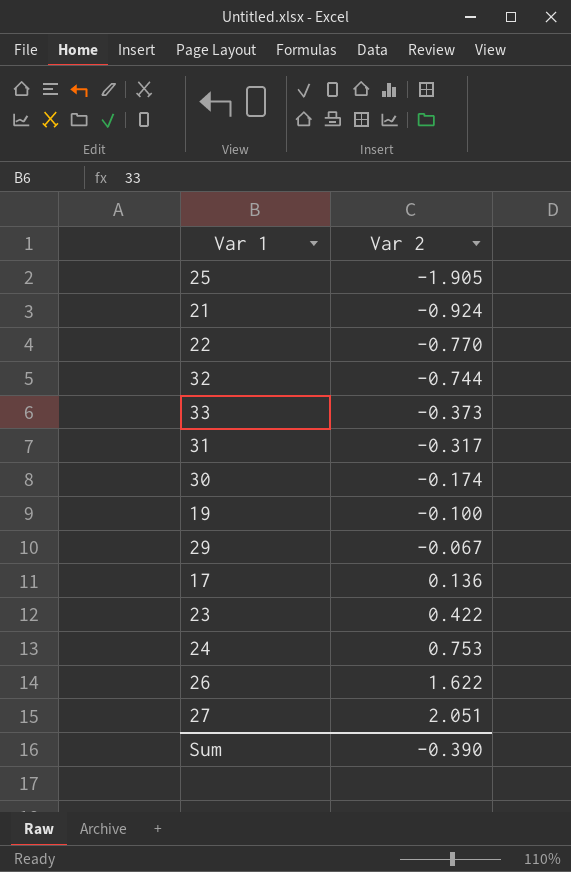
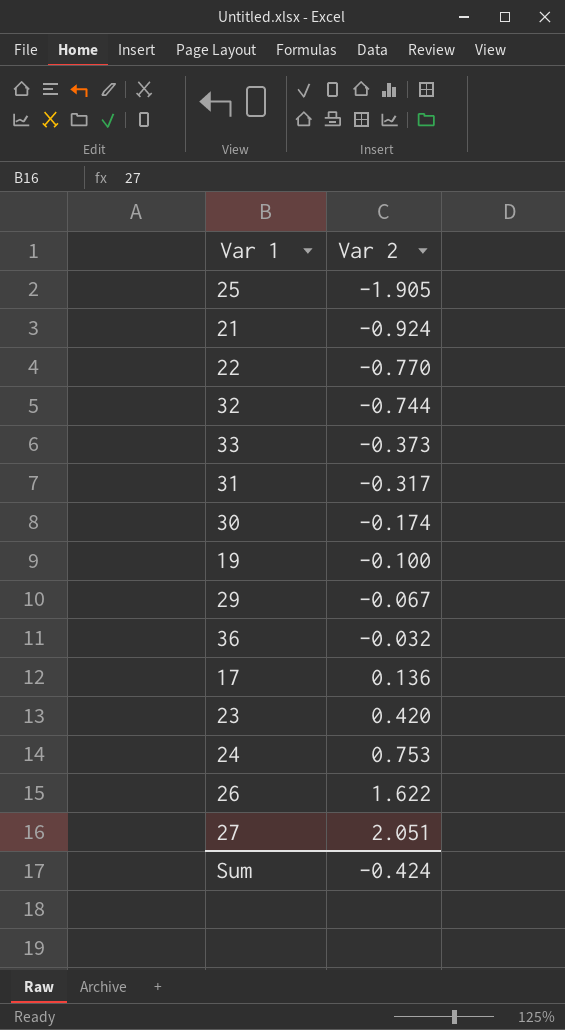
row 36: none -> -0.032
23 | Var 2: 0.422 -> 0.420
Sum | Var 2: -0.390 -> -0.424

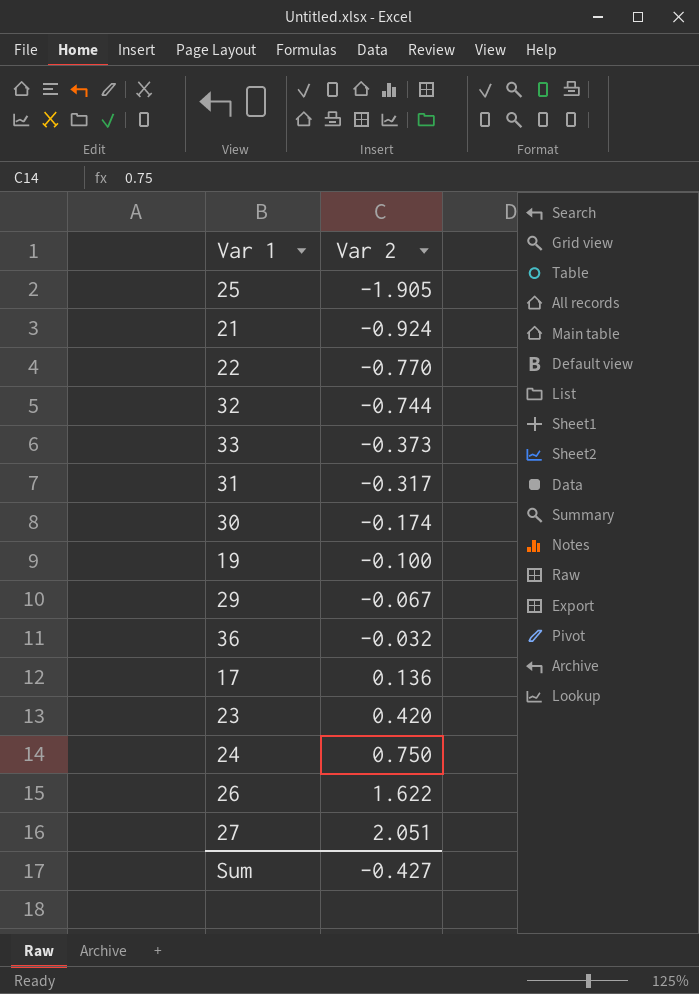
24 | Var 2: 0.753 -> 0.750
Sum | Var 2: -0.424 -> -0.427

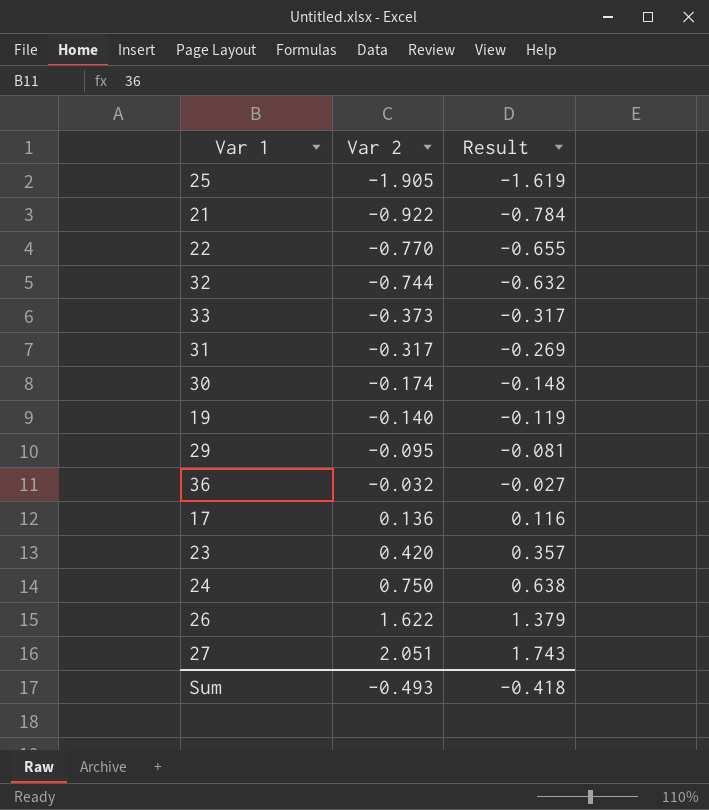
column Result | formula: none -> [Var 2] * 0.85
21 | Var 2: -0.924 -> -0.922
19 | Var 2: -0.100 -> -0.140
29 | Var 2: -0.067 -> -0.095
Sum | Var 2: -0.427 -> -0.493

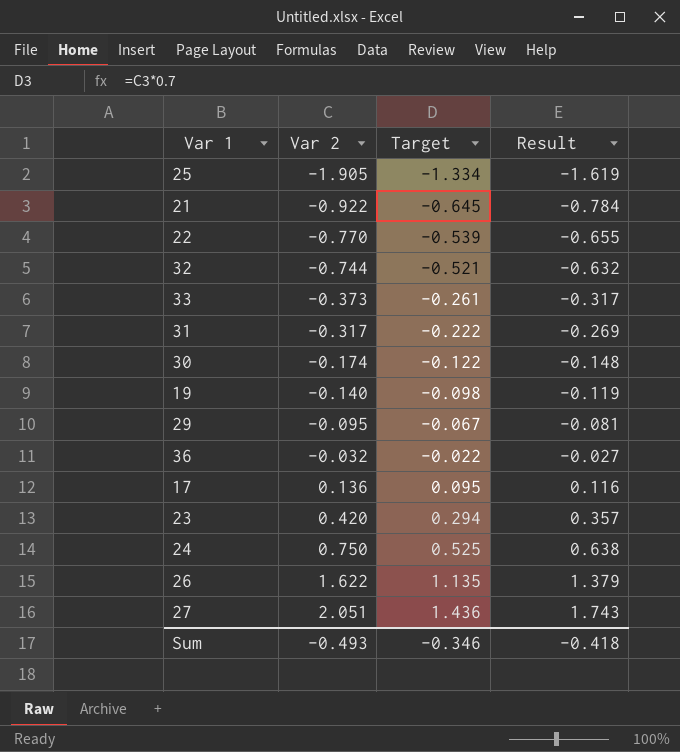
column Target | formula: none -> [Var 2] * 0.7

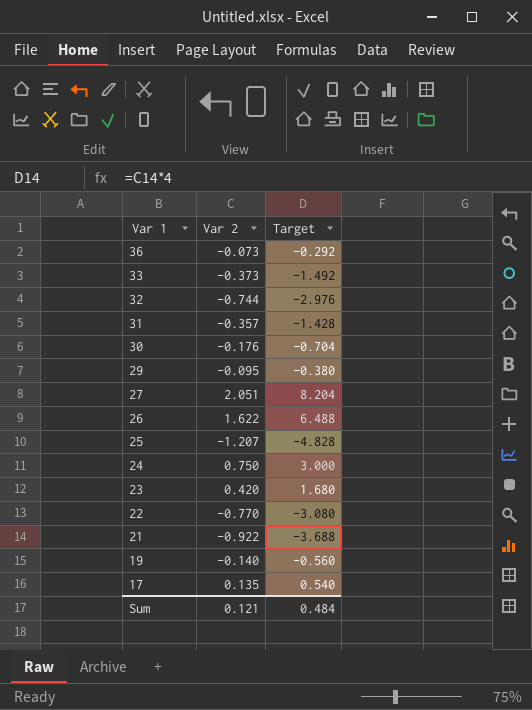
row order: Var 2 ascending -> Var 1 descending
column Result | formula: [Var 2] * 0.85 -> none
column Target | formula: [Var 2] * 0.7 -> [Var 2] * 4
36 | Var 2: -0.032 -> -0.073
31 | Var 2: -0.317 -> -0.357
30 | Var 2: -0.174 -> -0.176
25 | Var 2: -1.905 -> -1.207
17 | Var 2: 0.136 -> 0.135
Sum | Var 2: -0.493 -> 0.121
Sum | Target: -0.346 -> 0.484

